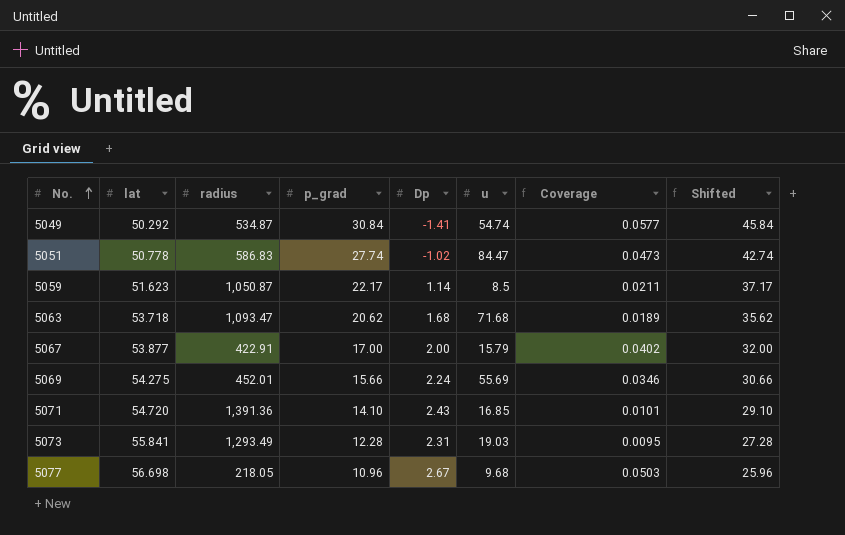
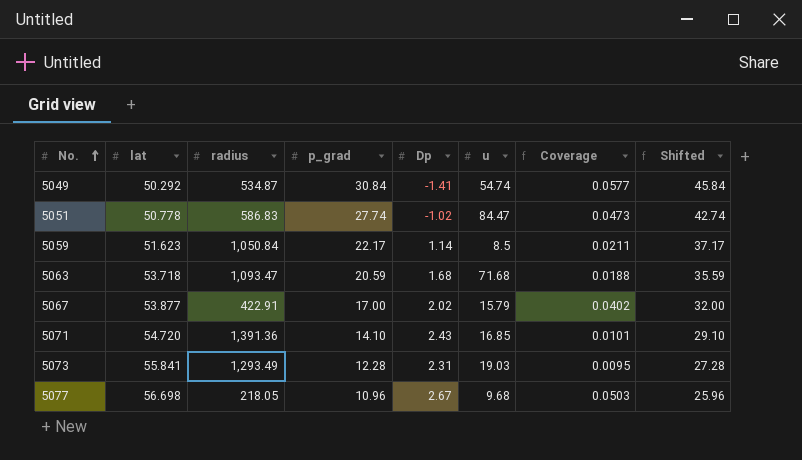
row 5069: 54.275 | 452.01 | 15.66 | 2.24 | 55.69 | 0.0346 | 30.66 -> none
5059 | radius: 1,050.87 -> 1,050.84
5063 | p_grad: 20.62 -> 20.59
5063 | Coverage: 0.0189 -> 0.0188
5063 | Shifted: 35.62 -> 35.59
5067 | Dp: 2.00 -> 2.02

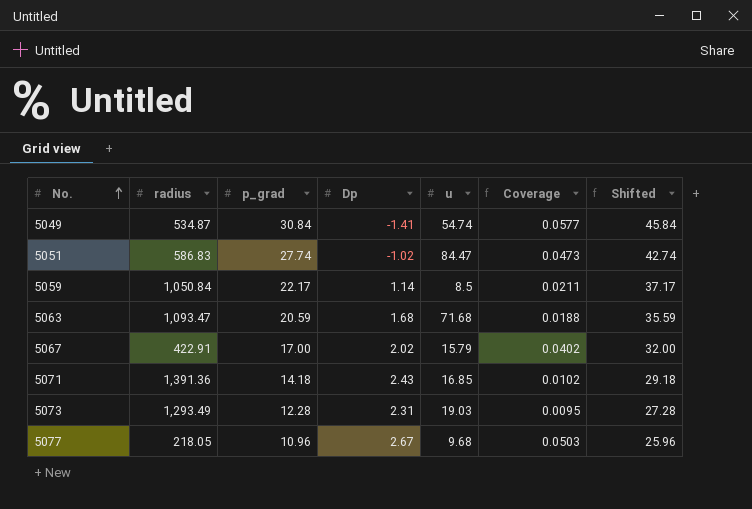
column lat | position: 2 -> none
5071 | p_grad: 14.10 -> 14.18
5071 | Coverage: 0.0101 -> 0.0102
5071 | Shifted: 29.10 -> 29.18

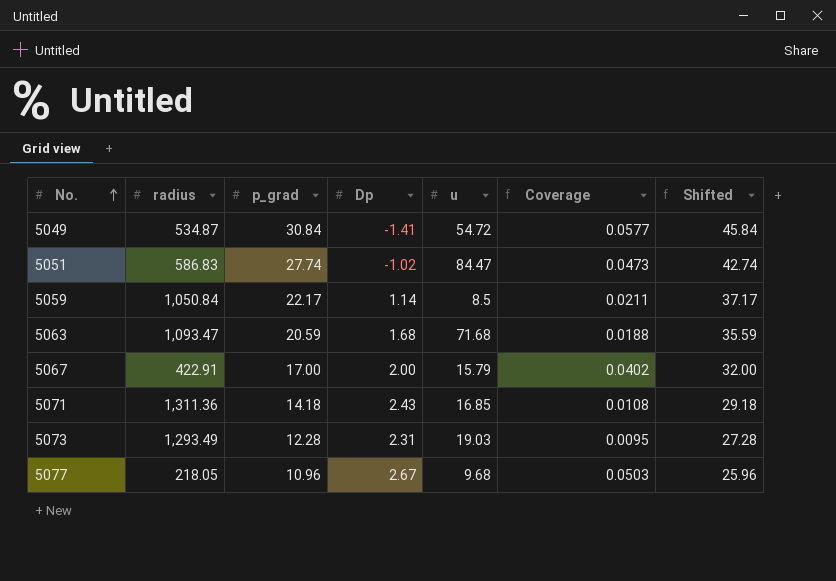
5049 | u: 54.74 -> 54.72
5067 | Dp: 2.02 -> 2.00
5071 | radius: 1,391.36 -> 1,311.36
5071 | Coverage: 0.0102 -> 0.0108

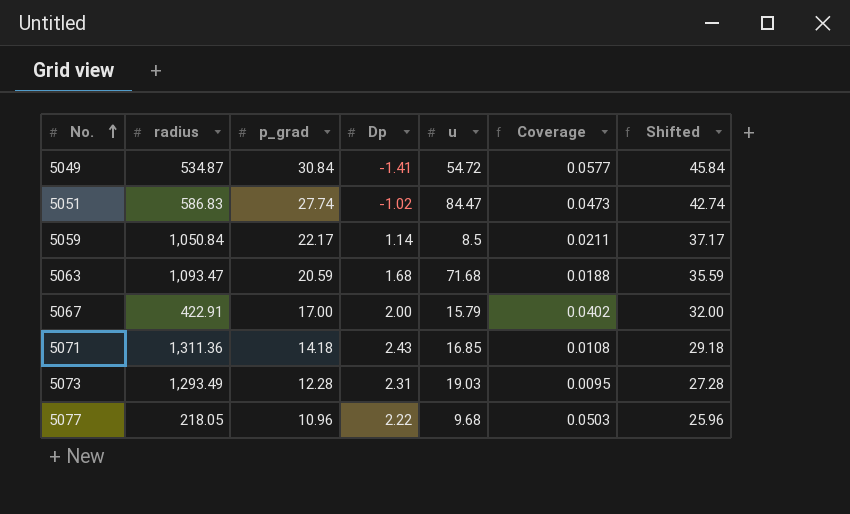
5077 | Dp: 2.67 -> 2.22

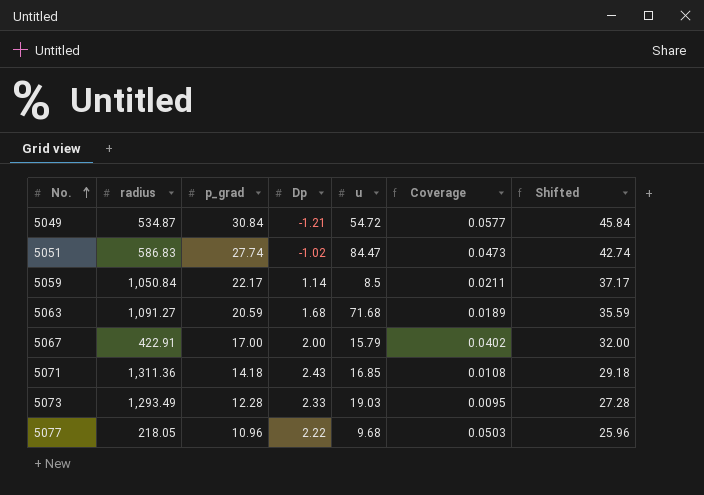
5049 | Dp: -1.41 -> -1.21
5063 | radius: 1,093.47 -> 1,091.27
5063 | Coverage: 0.0188 -> 0.0189
5073 | Dp: 2.31 -> 2.33

